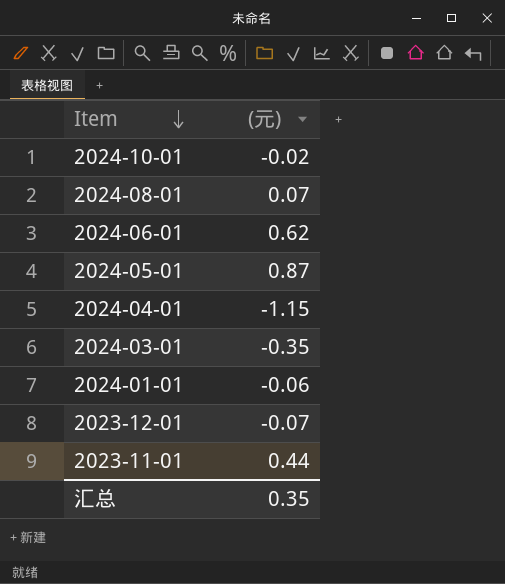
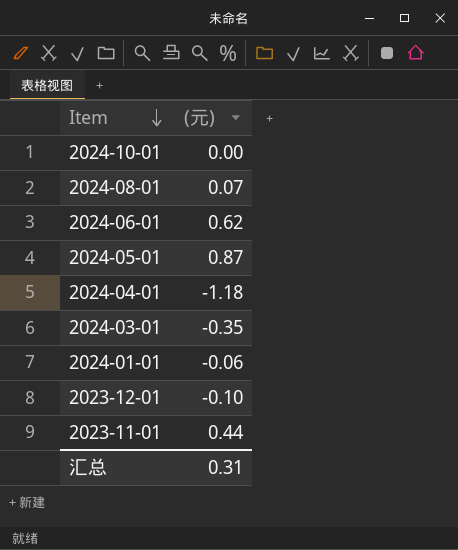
2024-10-01 | (元): -0.02 -> 0.00
2024-04-01 | (元): -1.15 -> -1.18
2023-12-01 | (元): -0.07 -> -0.10
汇总 | (元): 0.35 -> 0.31

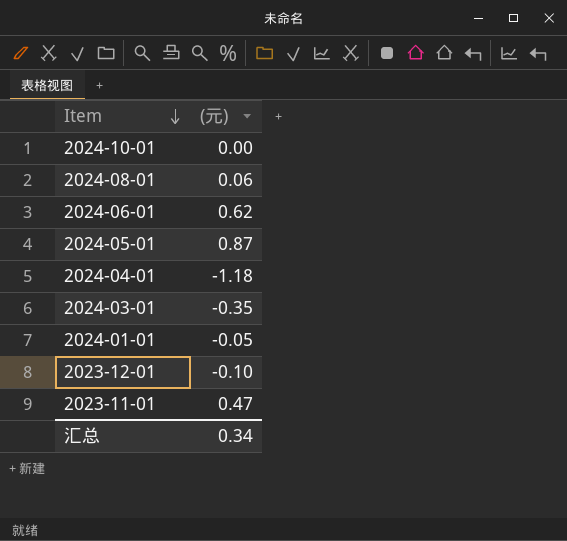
2024-08-01 | (元): 0.07 -> 0.06
2024-01-01 | (元): -0.06 -> -0.05
2023-11-01 | (元): 0.44 -> 0.47
汇总 | (元): 0.31 -> 0.34

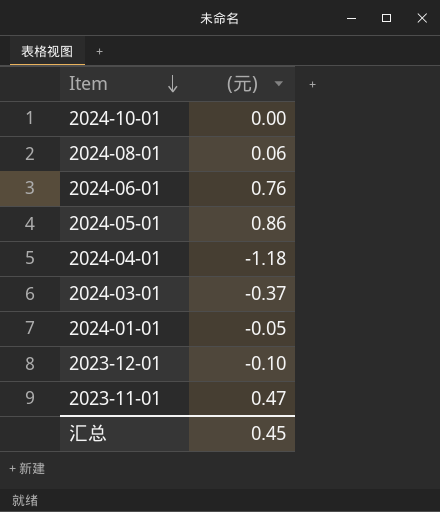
2024-06-01 | (元): 0.62 -> 0.76
2024-05-01 | (元): 0.87 -> 0.86
2024-03-01 | (元): -0.35 -> -0.37
汇总 | (元): 0.34 -> 0.45

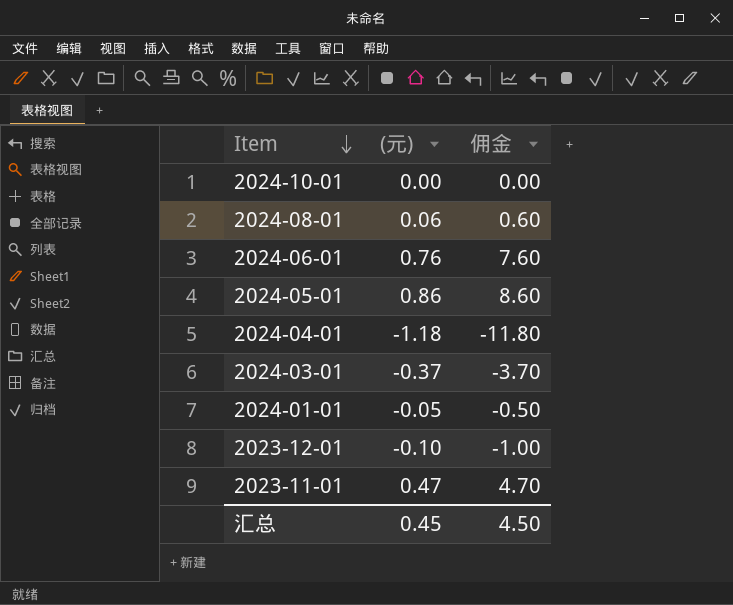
column 佣金 | formula: none -> [(元)] * 10

